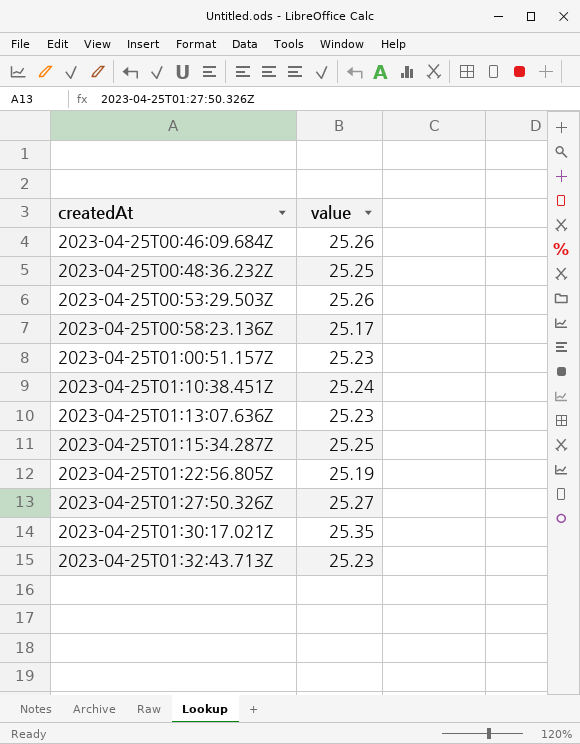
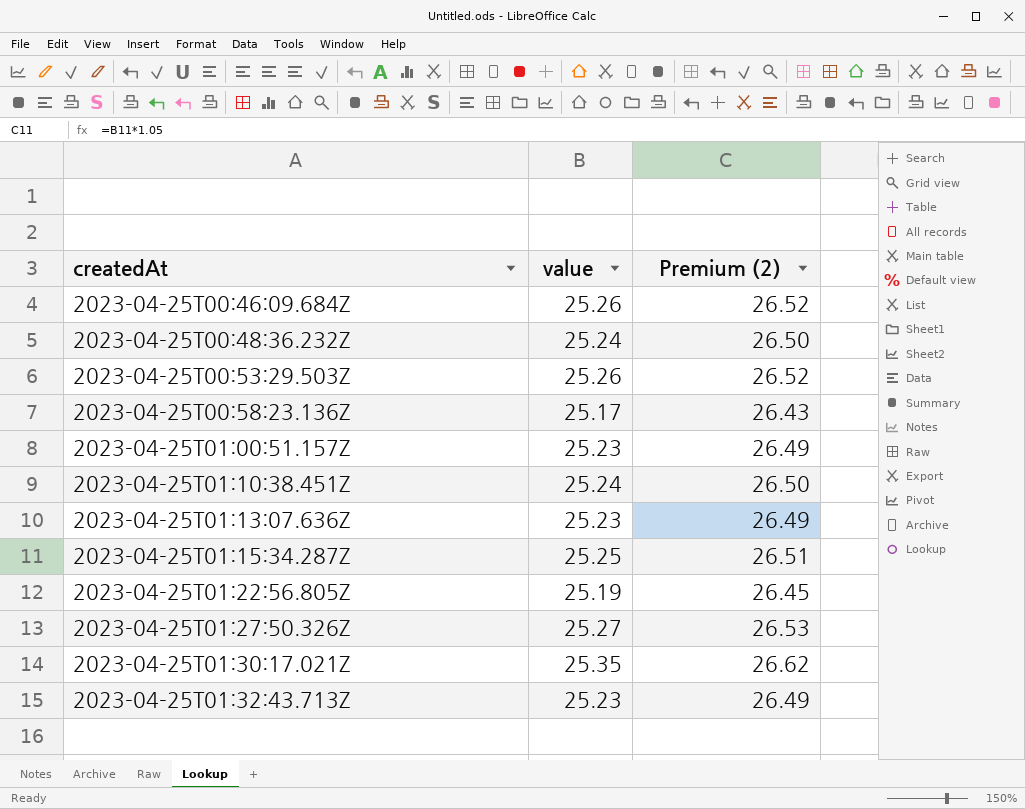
column Premium (2) | formula: none -> [value] * 1.05
2023-04-25T00:48:36.232Z | value: 25.25 -> 25.24

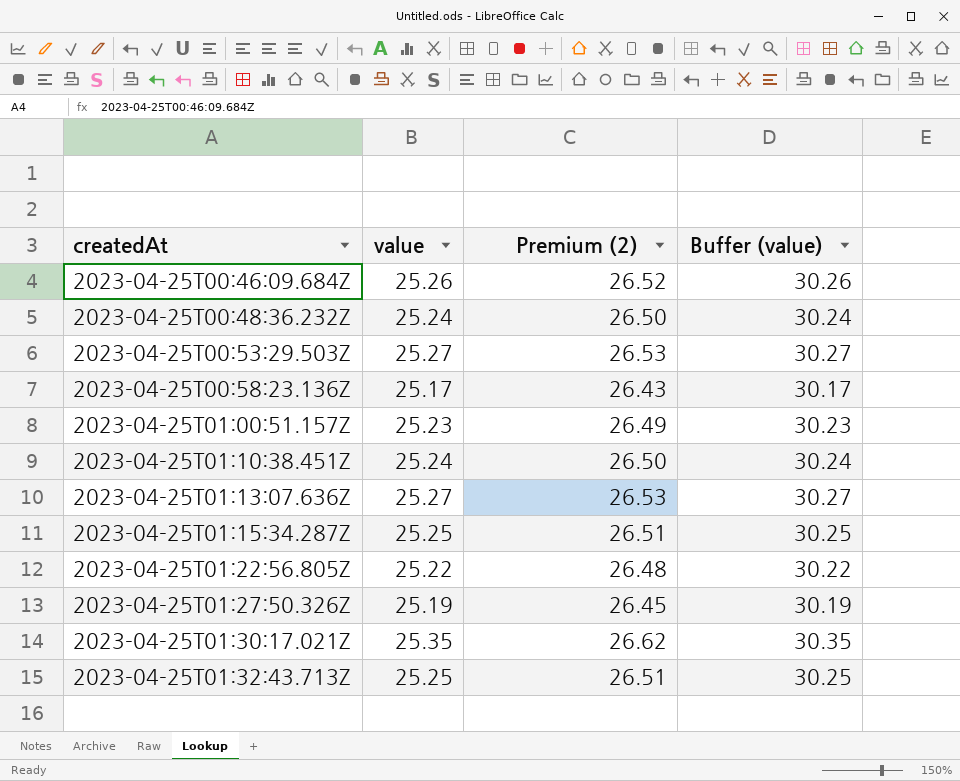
column Buffer (value) | formula: none -> [value] + 5
2023-04-25T00:53:29.503Z | value: 25.26 -> 25.27
2023-04-25T00:53:29.503Z | Premium (2): 26.52 -> 26.53
2023-04-25T01:13:07.636Z | value: 25.23 -> 25.27
2023-04-25T01:13:07.636Z | Premium (2): 26.49 -> 26.53
2023-04-25T01:22:56.805Z | value: 25.19 -> 25.22
2023-04-25T01:22:56.805Z | Premium (2): 26.45 -> 26.48
2023-04-25T01:27:50.326Z | value: 25.27 -> 25.19
2023-04-25T01:27:50.326Z | Premium (2): 26.53 -> 26.45
2023-04-25T01:32:43.713Z | value: 25.23 -> 25.25
2023-04-25T01:32:43.713Z | Premium (2): 26.49 -> 26.51

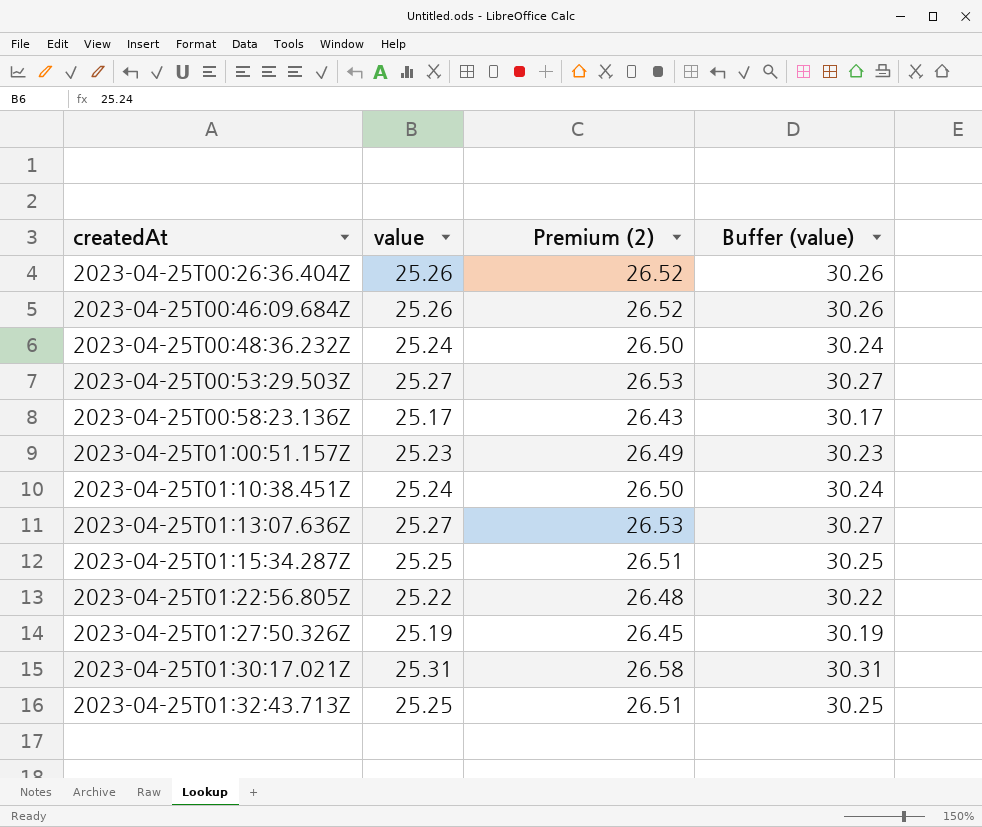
row 2023-04-25T00:26:36.404Z: none -> 25.26 | 26.52 | 30.26
2023-04-25T01:30:17.021Z | value: 25.35 -> 25.31
2023-04-25T01:30:17.021Z | Premium (2): 26.62 -> 26.58
2023-04-25T01:30:17.021Z | Buffer (value): 30.35 -> 30.31

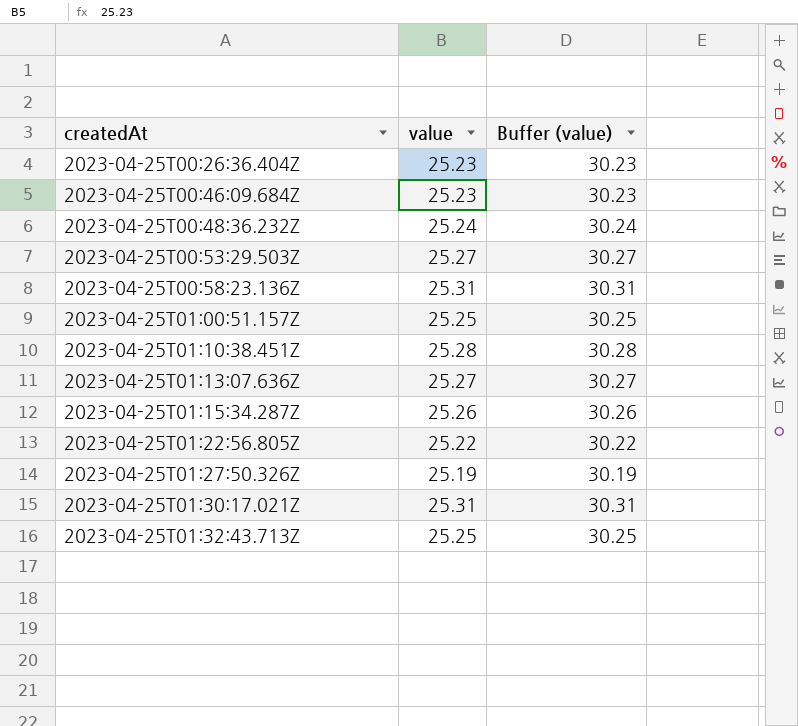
column Premium (2) | formula: [value] * 1.05 -> none
2023-04-25T00:26:36.404Z | value: 25.26 -> 25.23
2023-04-25T00:26:36.404Z | Buffer (value): 30.26 -> 30.23
2023-04-25T00:46:09.684Z | value: 25.26 -> 25.23
2023-04-25T00:46:09.684Z | Buffer (value): 30.26 -> 30.23
2023-04-25T00:58:23.136Z | value: 25.17 -> 25.31
2023-04-25T00:58:23.136Z | Buffer (value): 30.17 -> 30.31
2023-04-25T01:00:51.157Z | value: 25.23 -> 25.25
2023-04-25T01:00:51.157Z | Buffer (value): 30.23 -> 30.25
2023-04-25T01:10:38.451Z | value: 25.24 -> 25.28
2023-04-25T01:10:38.451Z | Buffer (value): 30.24 -> 30.28
2023-04-25T01:15:34.287Z | value: 25.25 -> 25.26
2023-04-25T01:15:34.287Z | Buffer (value): 30.25 -> 30.26

